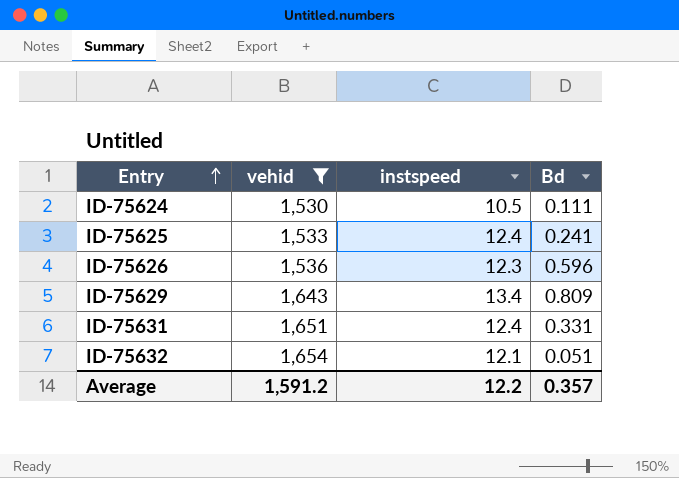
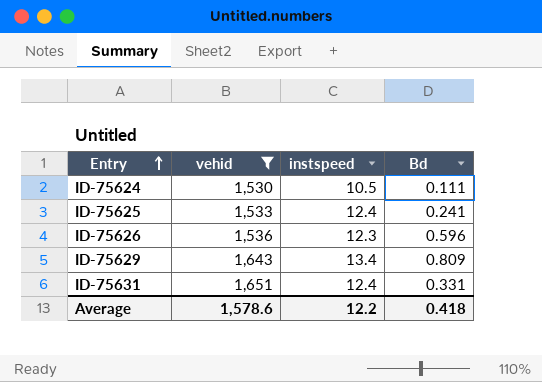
row ID-75632: 1,654 | 12.1 | 0.051 -> none
Average | vehid: 1,591.2 -> 1,578.6
Average | Bd: 0.357 -> 0.418

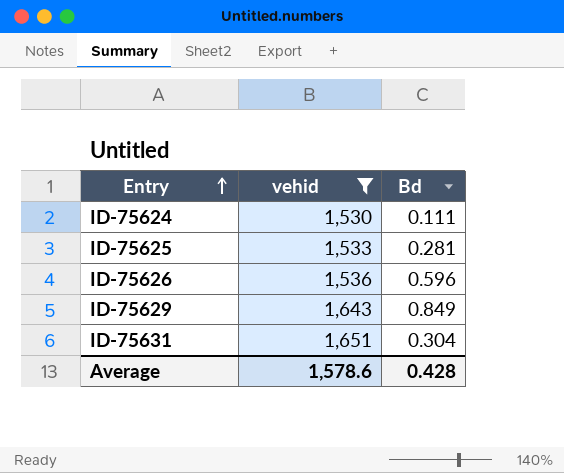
column instspeed | position: 3 -> none
ID-75625 | Bd: 0.241 -> 0.281
ID-75629 | Bd: 0.809 -> 0.849
ID-75631 | Bd: 0.331 -> 0.304
Average | Bd: 0.418 -> 0.428

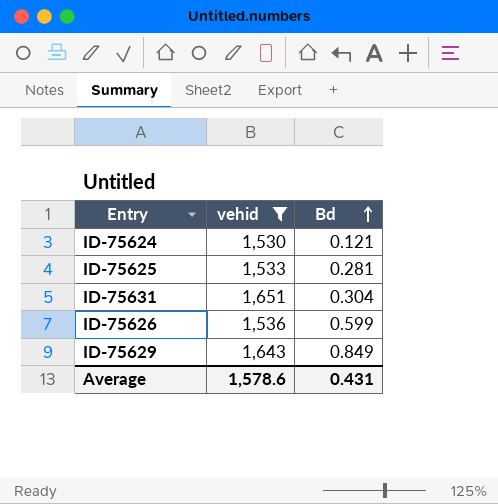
row order: Entry ascending -> Bd ascending
ID-75624 | Bd: 0.111 -> 0.121
ID-75626 | Bd: 0.596 -> 0.599
Average | Bd: 0.428 -> 0.431

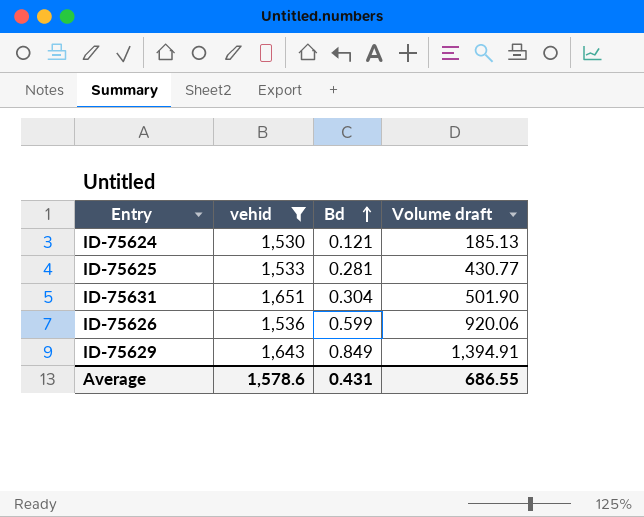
column Volume draft | formula: none -> [vehid] * [Bd]

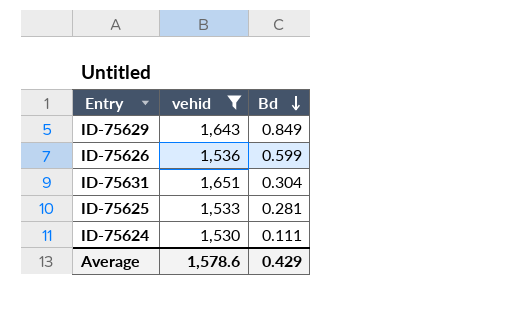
row order: Bd ascending -> Bd descending
column Volume draft | formula: [vehid] * [Bd] -> none
ID-75624 | Bd: 0.121 -> 0.111
Average | Bd: 0.431 -> 0.429

